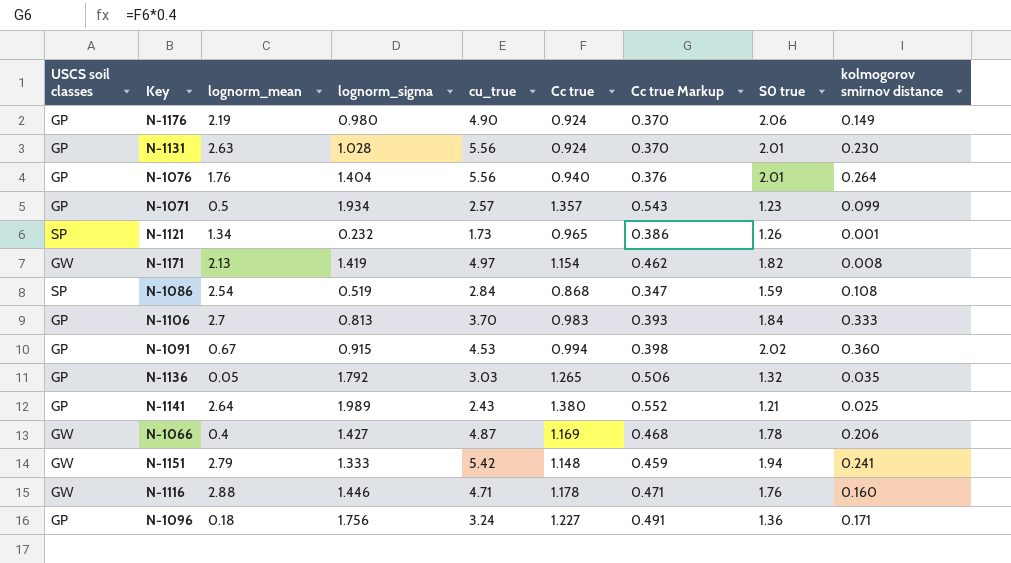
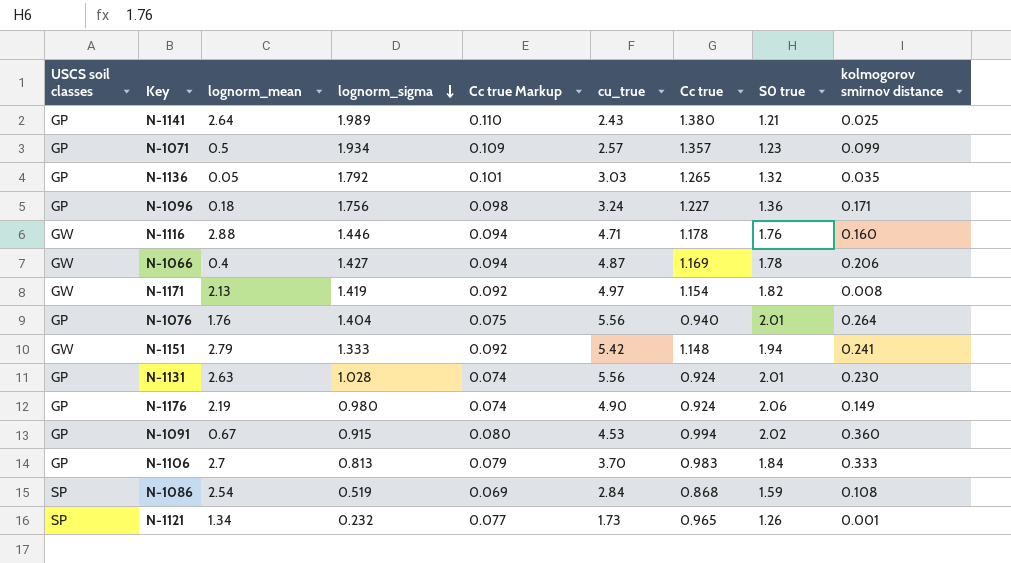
row order: none -> lognorm_sigma descending
column Cc true Markup | formula: [Cc true] * 0.4 -> [Cc true] * 0.08
column Cc true Markup | position: 7 -> 5

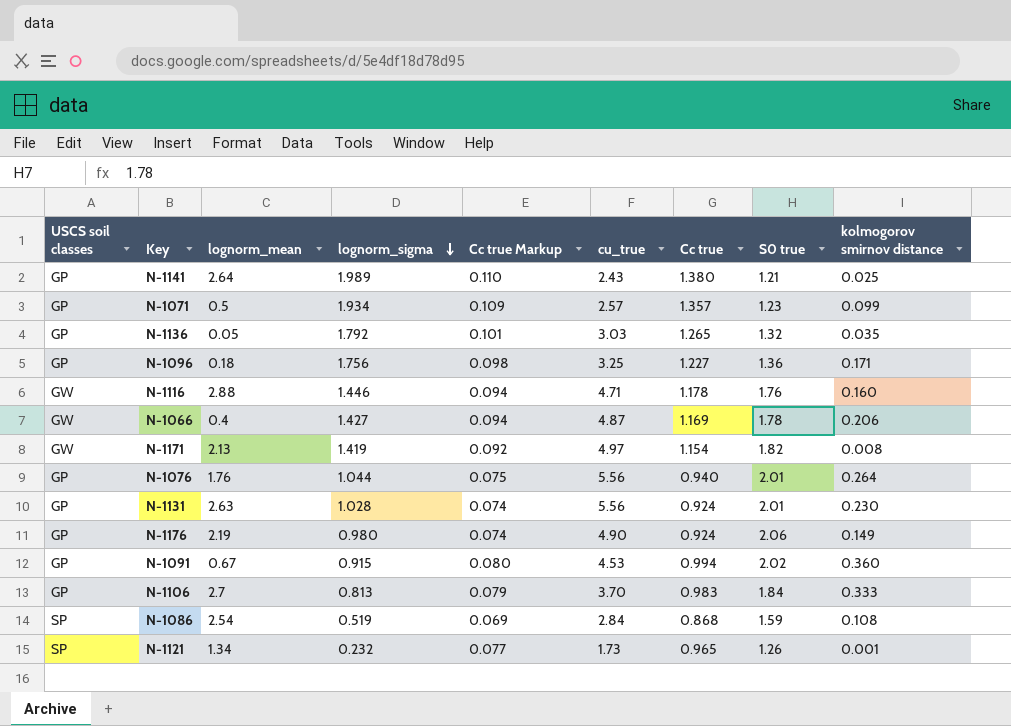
row N-1151: GW | 2.79 | 1.333 | 0.092 | 5.42 | 1.148 | 1.94 | 0.241 -> none
N-1096 | cu_true: 3.24 -> 3.25
N-1076 | lognorm_sigma: 1.404 -> 1.044

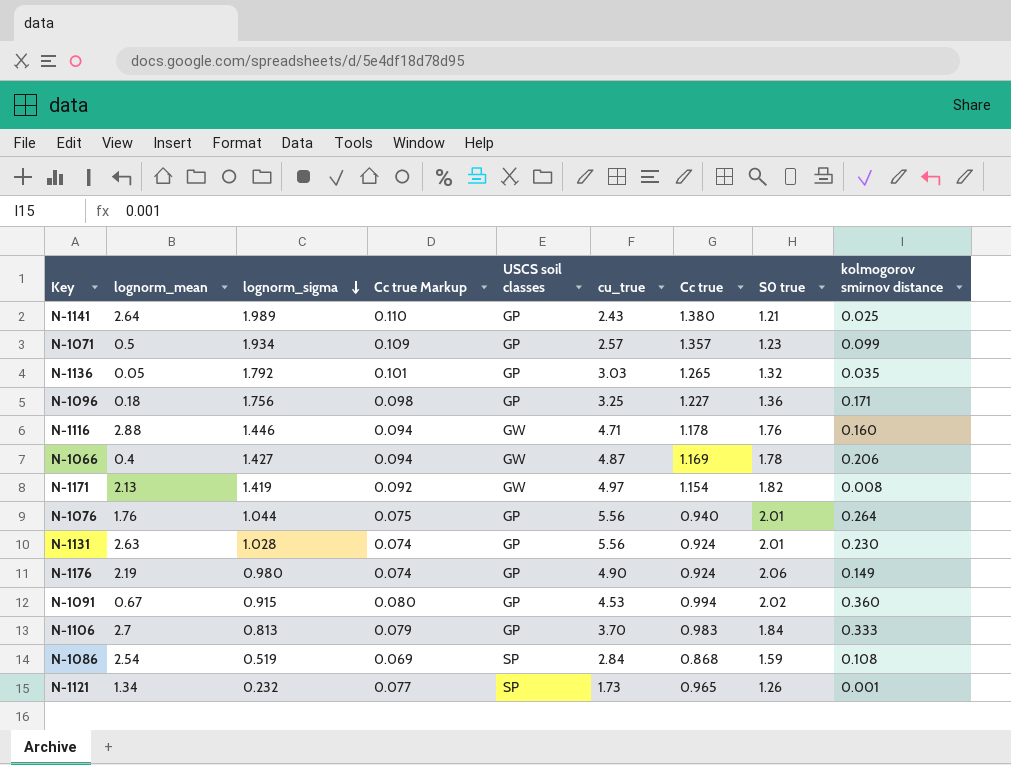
column USCS soil classes | position: 1 -> 5

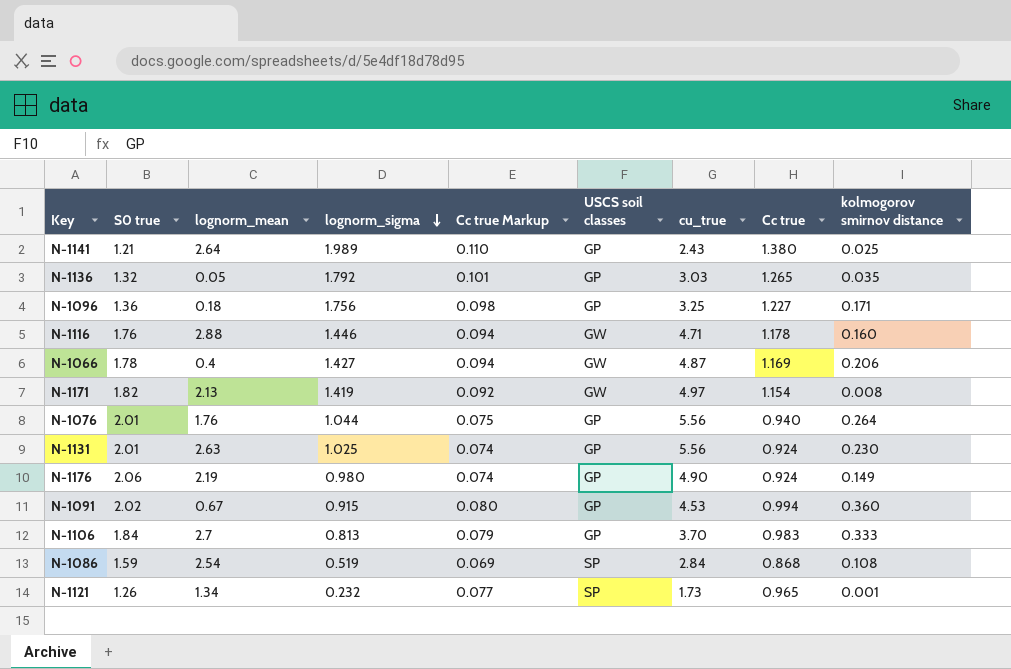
column S0 true | position: 8 -> 2
row N-1071: 0.5 | 1.934 | 0.109 | GP | 2.57 | 1.357 | 1.23 | 0.099 -> none
N-1131 | lognorm_sigma: 1.028 -> 1.025

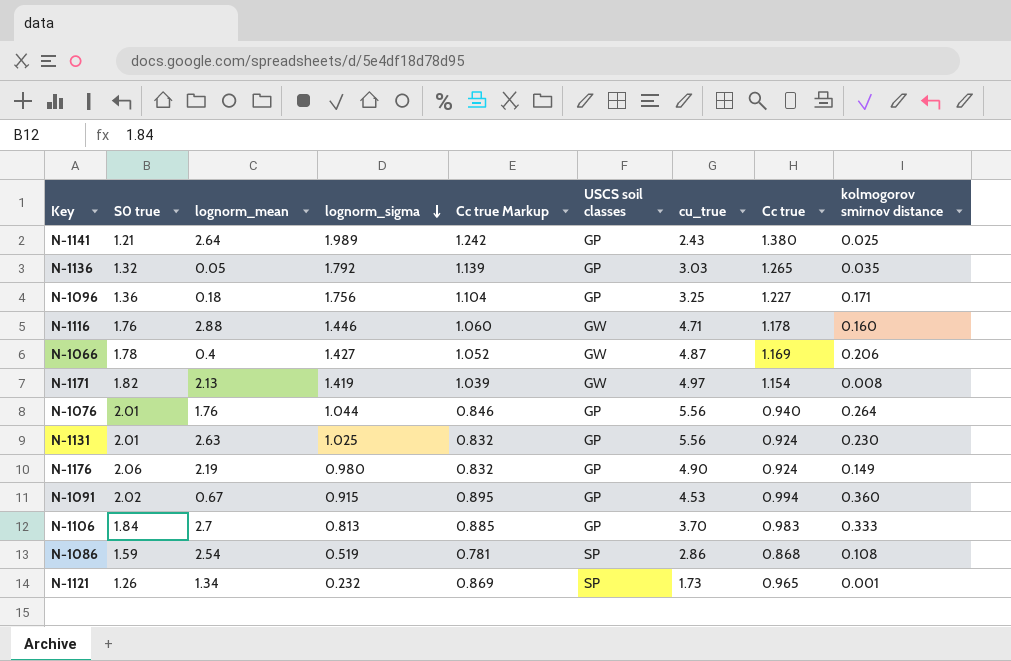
column Cc true Markup | formula: [Cc true] * 0.08 -> [Cc true] * 0.9
N-1086 | cu_true: 2.84 -> 2.86

